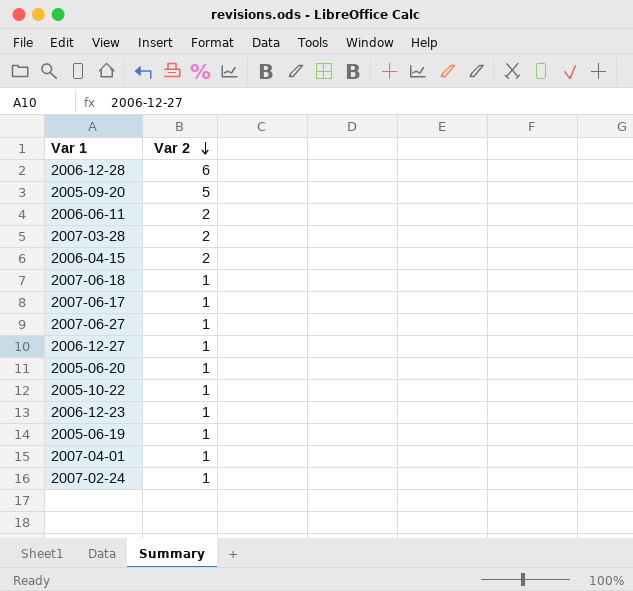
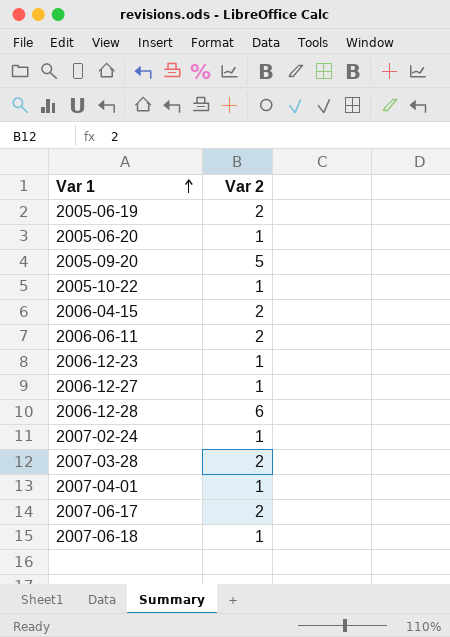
row order: Var 2 descending -> Var 1 ascending
row 2007-06-27: 1 -> none
2005-06-19 | Var 2: 1 -> 2
2007-06-17 | Var 2: 1 -> 2

